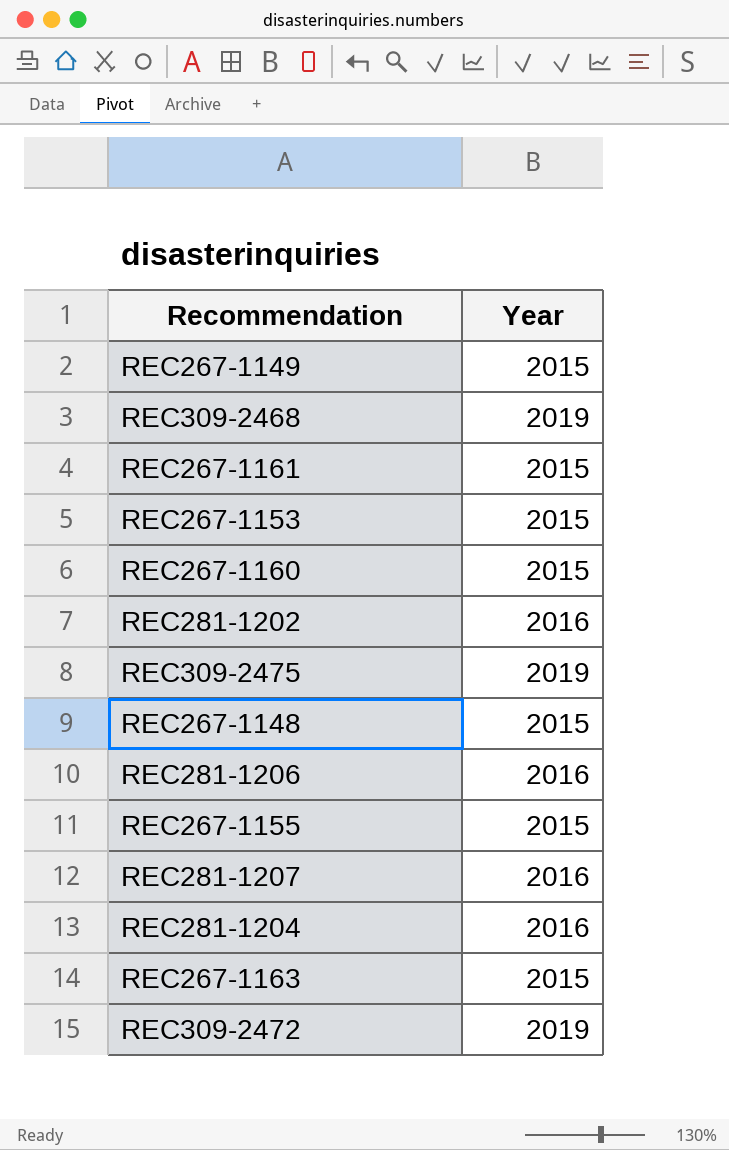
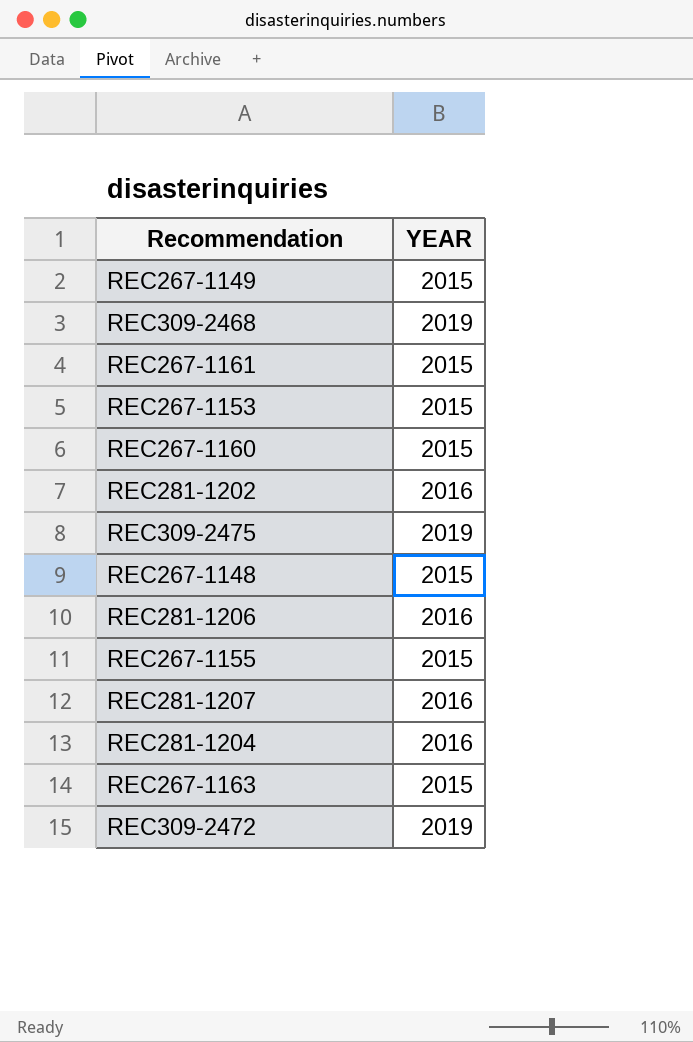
column name: Year -> YEAR

